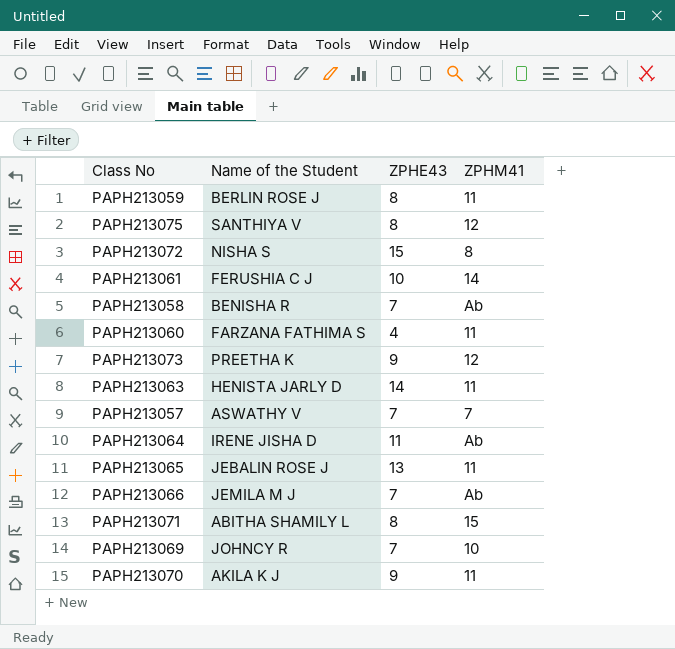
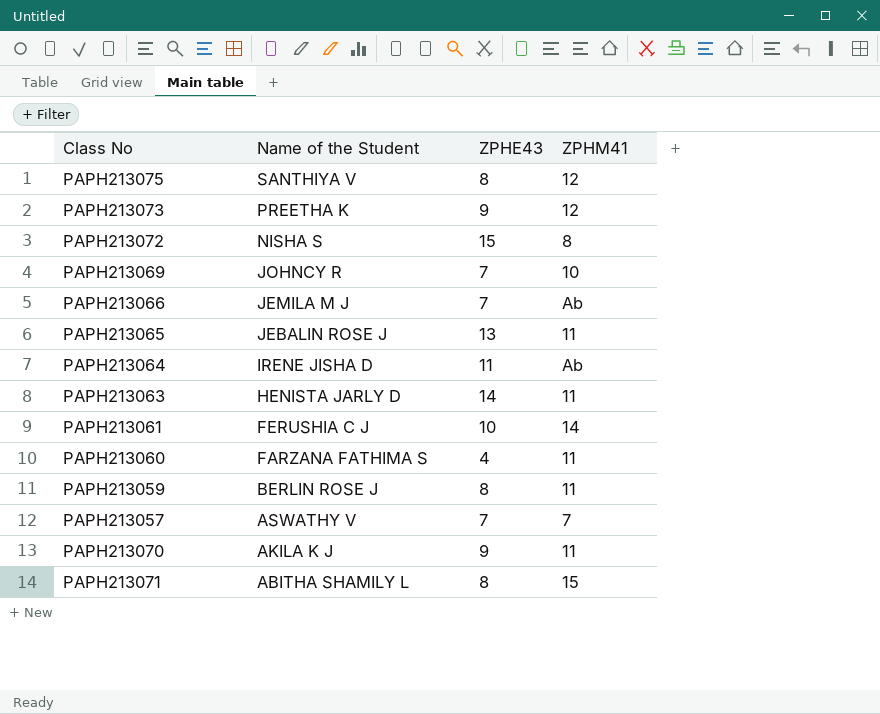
row order: none -> Name of the Student descending
row PAPH213058: BENISHA R | 7 | Ab -> none

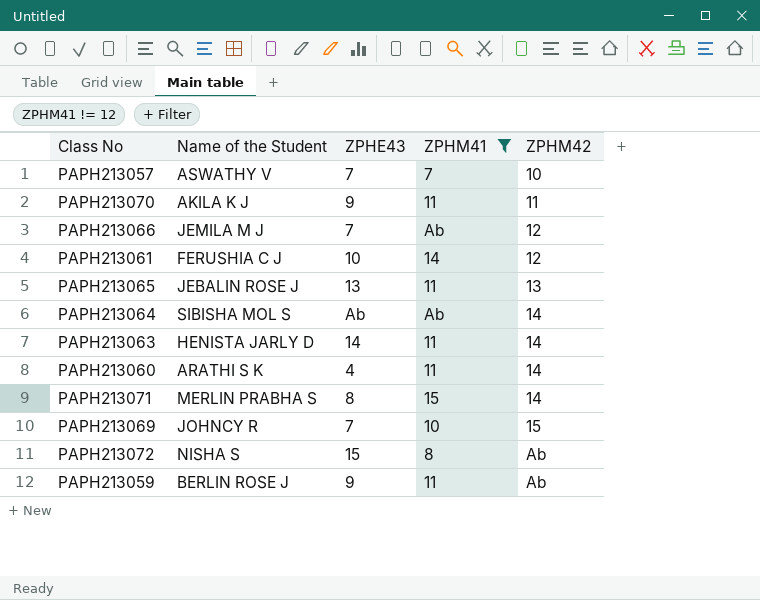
filter: none -> ZPHM41 != 12
row order: Name of the Student descending -> ZPHM42 ascending
column ZPHM42 | position: none -> 5
PAPH213064 | Name of the Student: IRENE JISHA D -> SIBISHA MOL S
PAPH213064 | ZPHE43: 11 -> Ab
PAPH213060 | Name of the Student: FARZANA FATHIMA S -> ARATHI S K
PAPH213071 | Name of the Student: ABITHA SHAMILY L -> MERLIN PRABHA S
PAPH213059 | ZPHE43: 8 -> 9

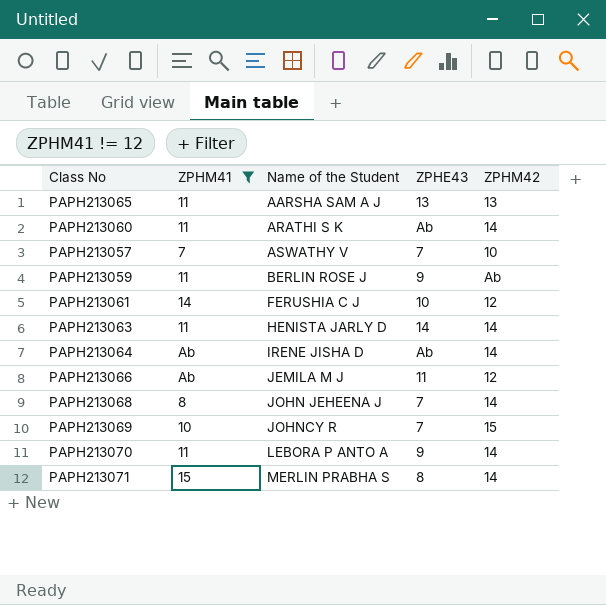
row order: ZPHM42 ascending -> Name of the Student ascending
column ZPHM41 | position: 4 -> 2
row PAPH213072: NISHA S | 15 | 8 | Ab -> none
PAPH213065 | Name of the Student: JEBALIN ROSE J -> AARSHA SAM A J
PAPH213060 | ZPHE43: 4 -> Ab
PAPH213064 | Name of the Student: SIBISHA MOL S -> IRENE JISHA D
PAPH213066 | ZPHE43: 7 -> 11
row PAPH213068: none -> 8 | JOHN JEHEENA J | 7 | 14
PAPH213070 | Name of the Student: AKILA K J -> LEBORA P ANTO A
PAPH213070 | ZPHM42: 11 -> 14

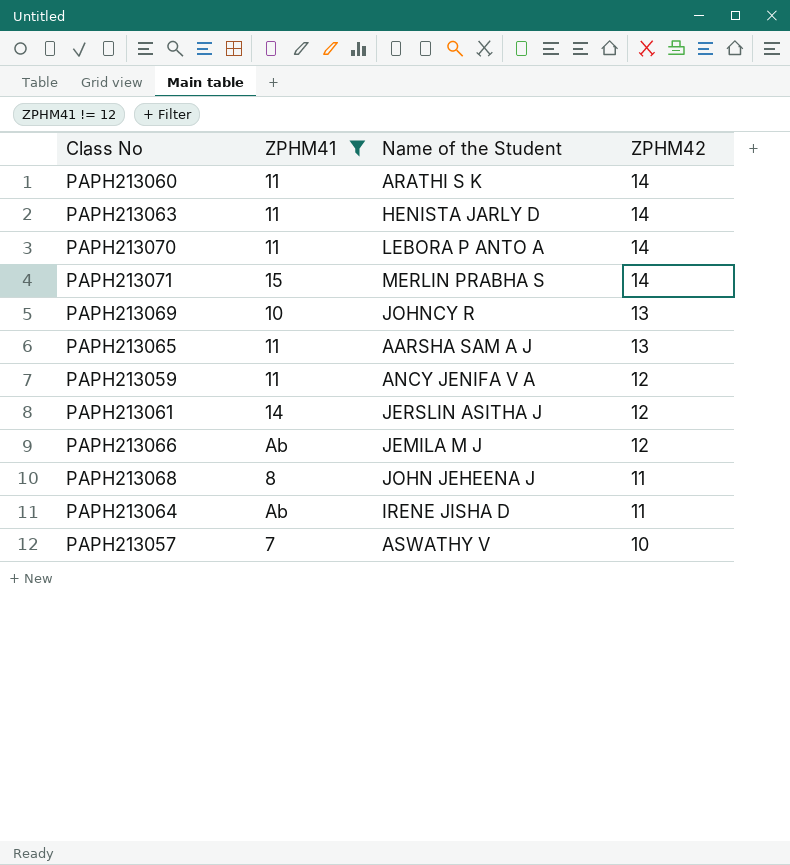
row order: Name of the Student ascending -> ZPHM42 descending
column ZPHE43 | position: 4 -> none
PAPH213069 | ZPHM42: 15 -> 13
PAPH213059 | Name of the Student: BERLIN ROSE J -> ANCY JENIFA V A
PAPH213059 | ZPHM42: Ab -> 12
PAPH213061 | Name of the Student: FERUSHIA C J -> JERSLIN ASITHA J
PAPH213068 | ZPHM42: 14 -> 11
PAPH213064 | ZPHM42: 14 -> 11

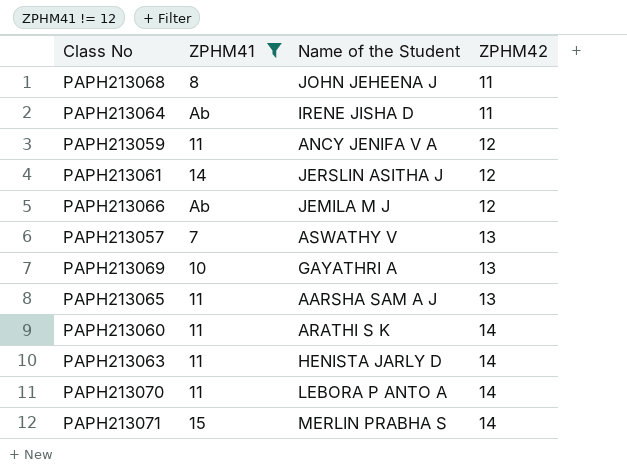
row order: ZPHM42 descending -> ZPHM42 ascending
PAPH213057 | ZPHM42: 10 -> 13
PAPH213069 | Name of the Student: JOHNCY R -> GAYATHRI A

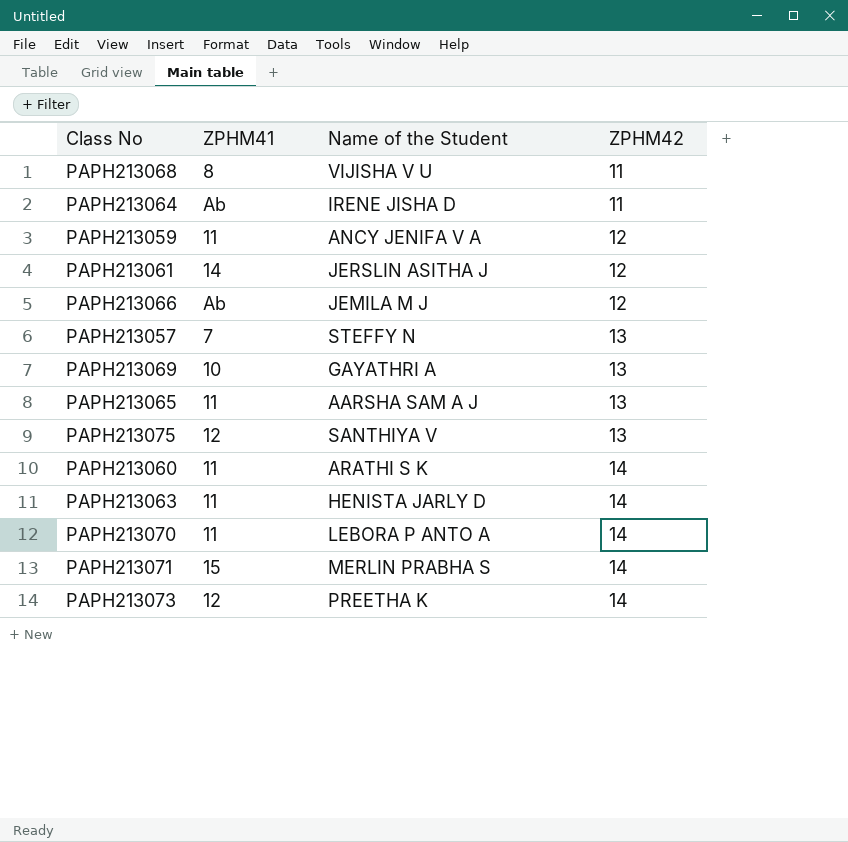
filter: ZPHM41 != 12 -> none
PAPH213068 | Name of the Student: JOHN JEHEENA J -> VIJISHA V U
PAPH213057 | Name of the Student: ASWATHY V -> STEFFY N

